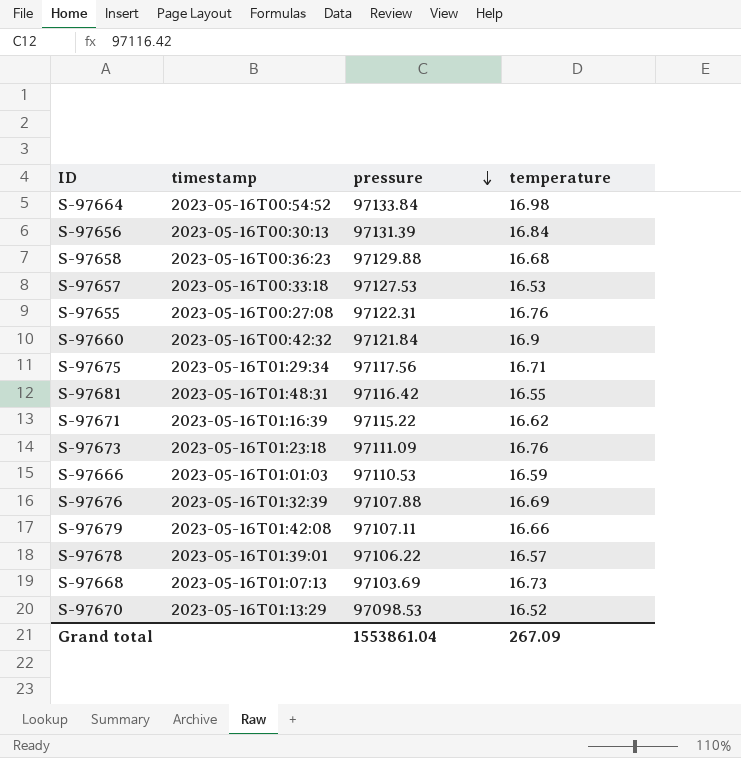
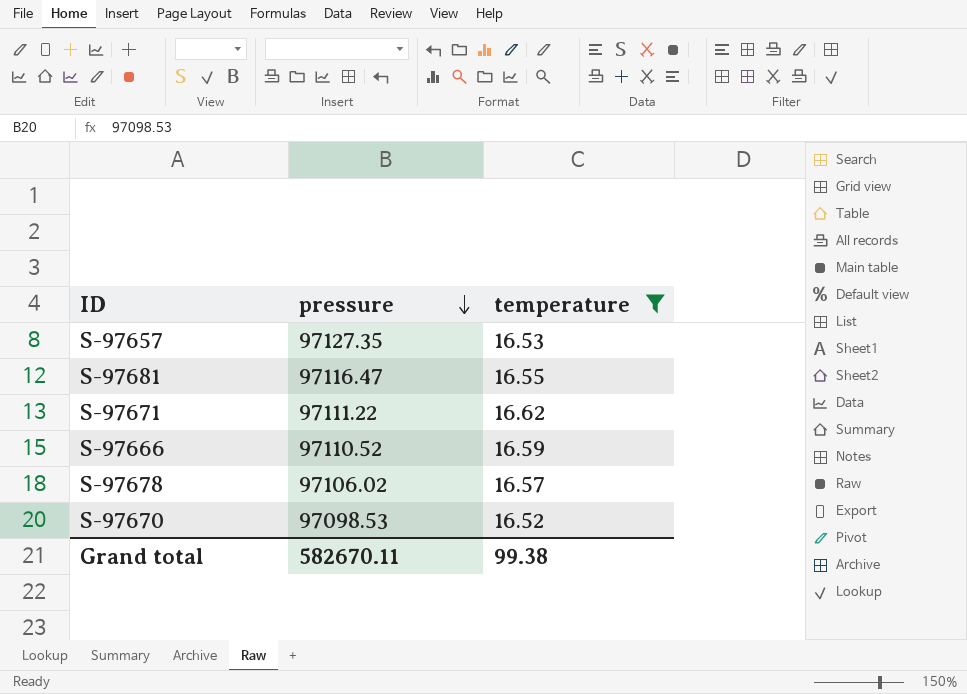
filter: none -> temperature <= 16.62
column timestamp | position: 2 -> none
S-97657 | pressure: 97127.53 -> 97127.35
S-97681 | pressure: 97116.42 -> 97116.47
S-97671 | pressure: 97115.22 -> 97111.22
S-97666 | pressure: 97110.53 -> 97110.52
S-97678 | pressure: 97106.22 -> 97106.02
Grand total | pressure: 1553861.04 -> 582670.11
Grand total | temperature: 267.09 -> 99.38

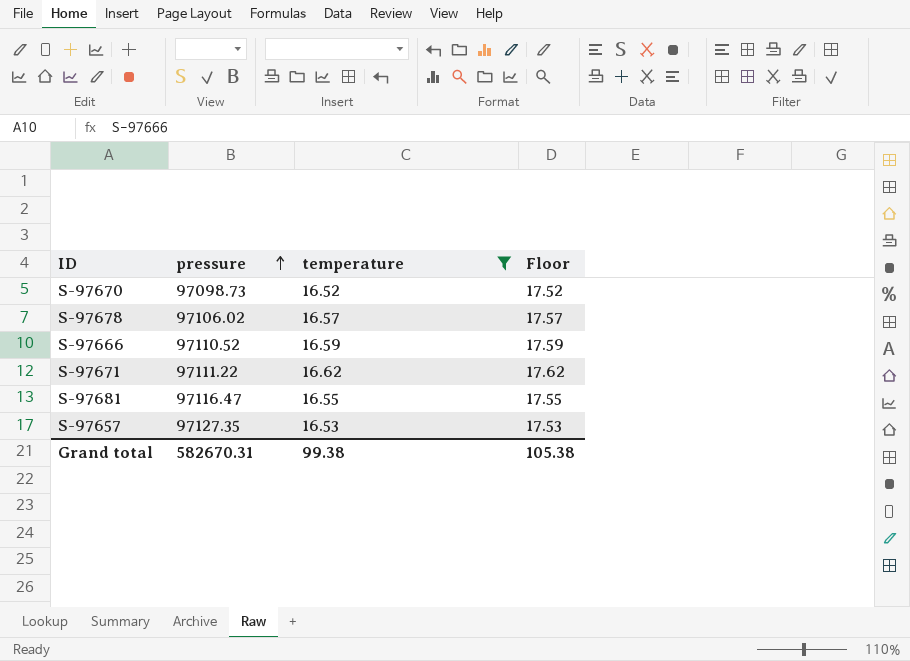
row order: pressure descending -> pressure ascending
column Floor | formula: none -> [temperature] + 1
S-97670 | pressure: 97098.53 -> 97098.73
Grand total | pressure: 582670.11 -> 582670.31

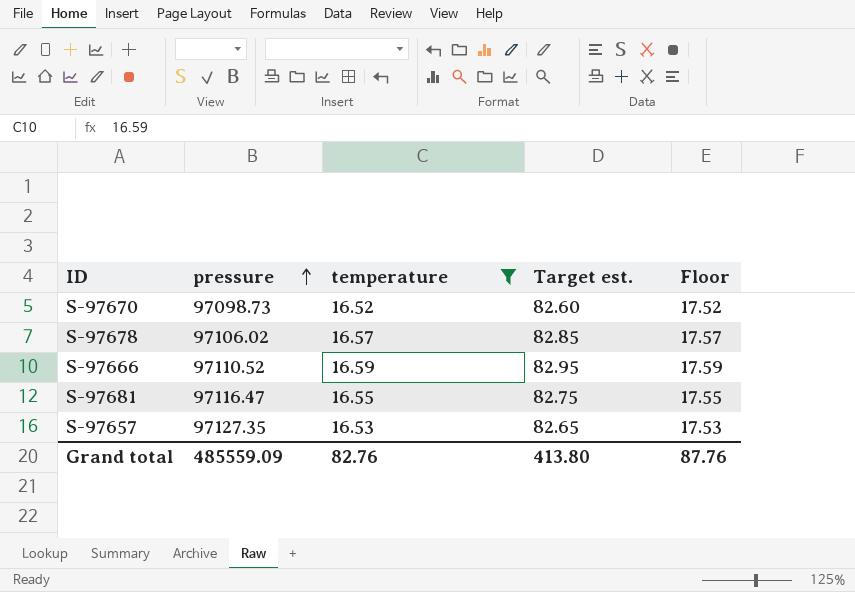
column Target est. | formula: none -> [temperature] * 5
row S-97671: 97111.22 | 16.62 | 17.62 -> none
Grand total | pressure: 582670.31 -> 485559.09
Grand total | temperature: 99.38 -> 82.76
Grand total | Floor: 105.38 -> 87.76

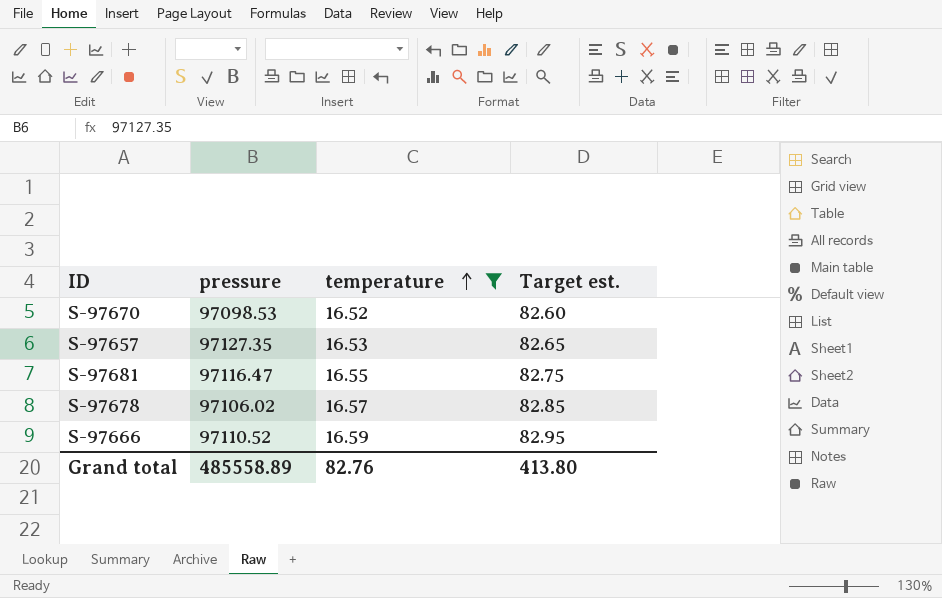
row order: pressure ascending -> temperature ascending
column Floor | formula: [temperature] + 1 -> none
S-97670 | pressure: 97098.73 -> 97098.53
Grand total | pressure: 485559.09 -> 485558.89

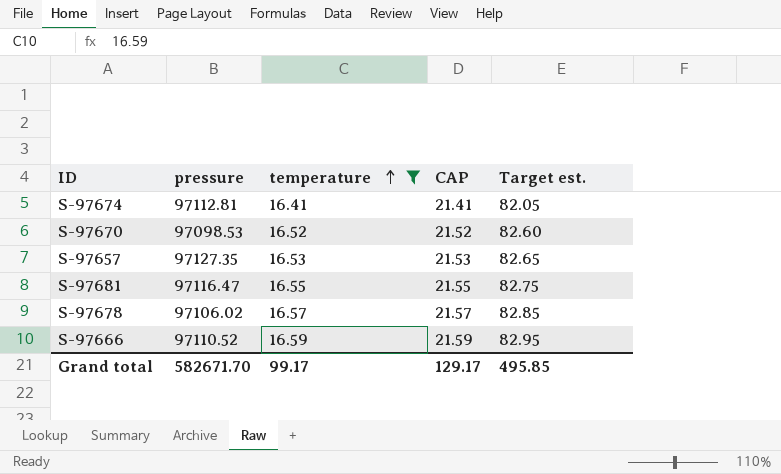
column CAP | formula: none -> [temperature] + 5
row S-97674: none -> 97112.81 | 16.41 | 21.41 | 82.05
Grand total | pressure: 485558.89 -> 582671.70
Grand total | temperature: 82.76 -> 99.17
Grand total | Target est.: 413.80 -> 495.85

